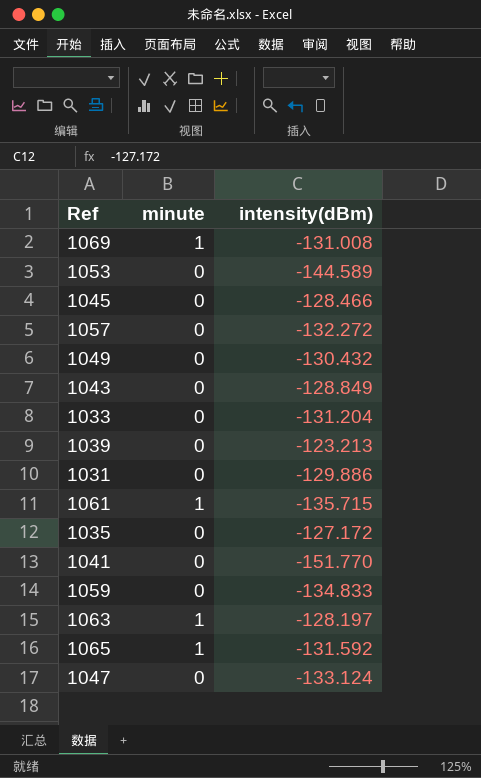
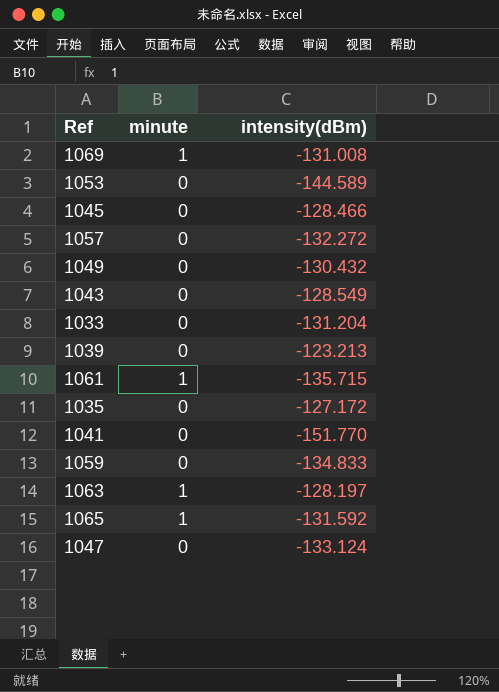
row 1031: 0 | -129.886 -> none
1043 | intensity(dBm): -128.849 -> -128.549

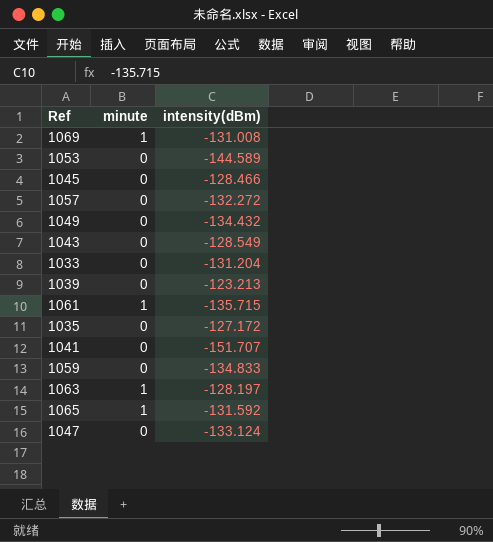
1049 | intensity(dBm): -130.432 -> -134.432
1041 | intensity(dBm): -151.770 -> -151.707

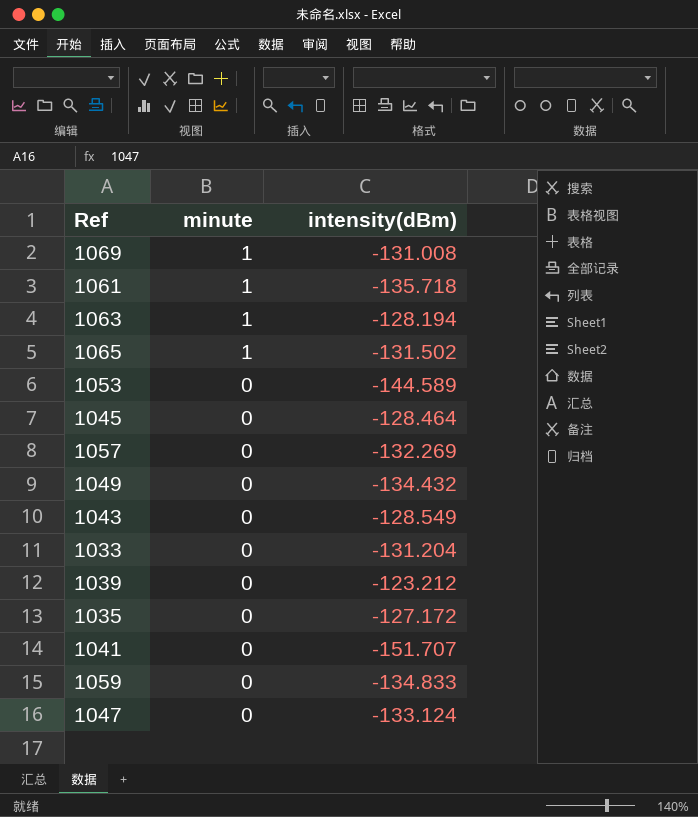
row order: none -> minute descending
1061 | intensity(dBm): -135.715 -> -135.718
1063 | intensity(dBm): -128.197 -> -128.194
1065 | intensity(dBm): -131.592 -> -131.502
1045 | intensity(dBm): -128.466 -> -128.464
1057 | intensity(dBm): -132.272 -> -132.269
1039 | intensity(dBm): -123.213 -> -123.212

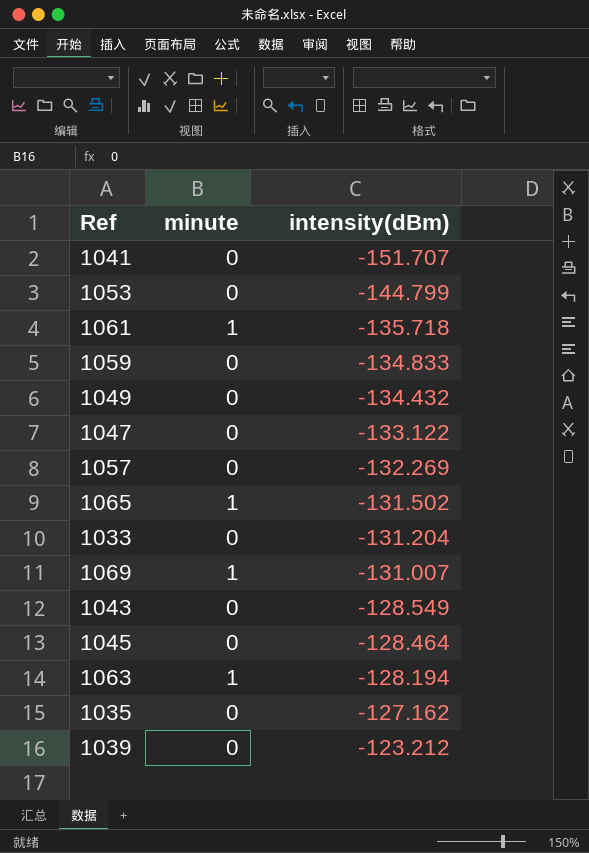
row order: minute descending -> intensity(dBm) ascending
1053 | intensity(dBm): -144.589 -> -144.799
1047 | intensity(dBm): -133.124 -> -133.122
1069 | intensity(dBm): -131.008 -> -131.007
1035 | intensity(dBm): -127.172 -> -127.162

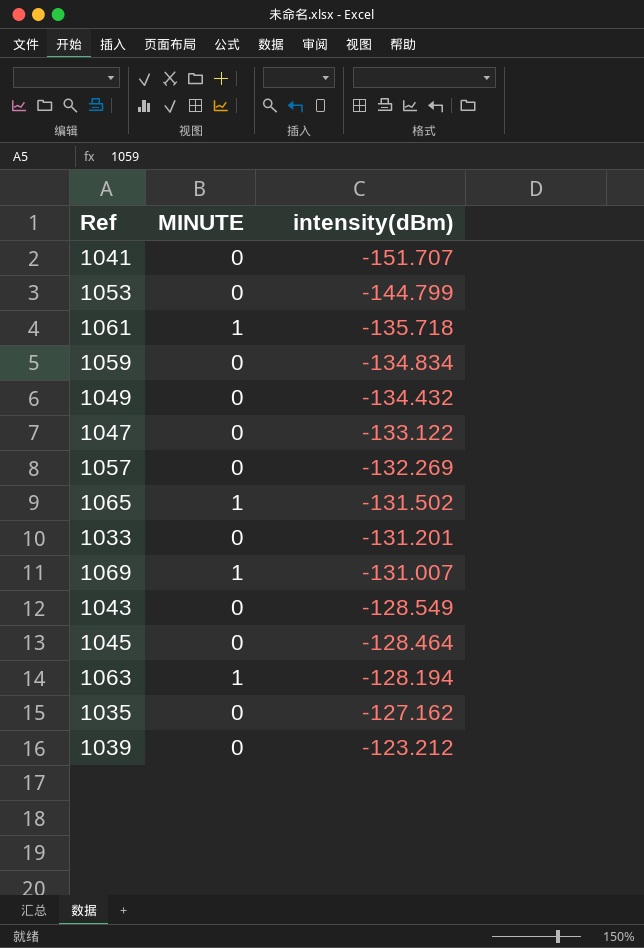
column name: minute -> MINUTE
1059 | intensity(dBm): -134.833 -> -134.834
1033 | intensity(dBm): -131.204 -> -131.201

